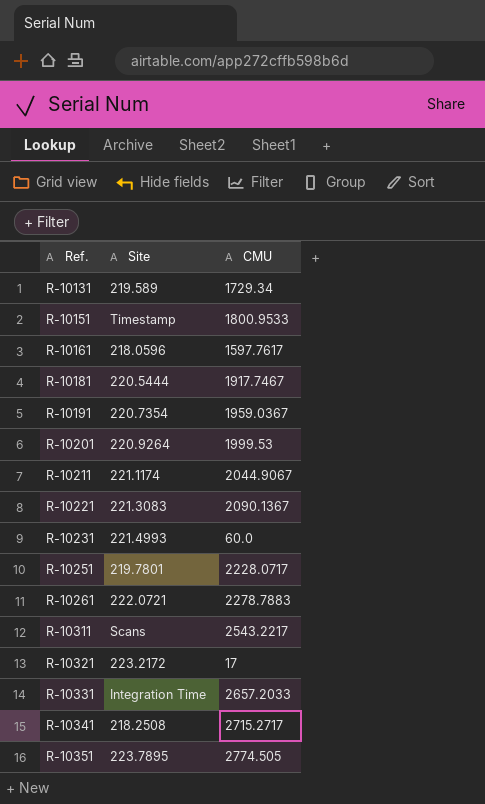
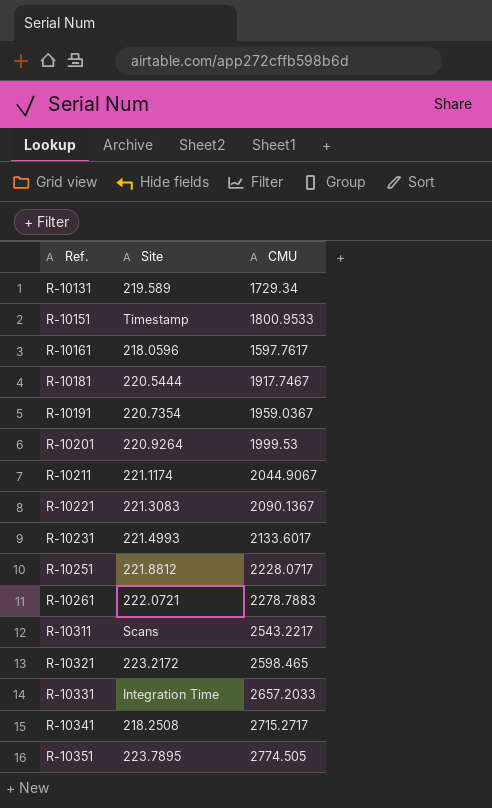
R-10231 | CMU: 60.0 -> 2133.6017
R-10251 | Site: 219.7801 -> 221.8812
R-10321 | CMU: 17 -> 2598.465

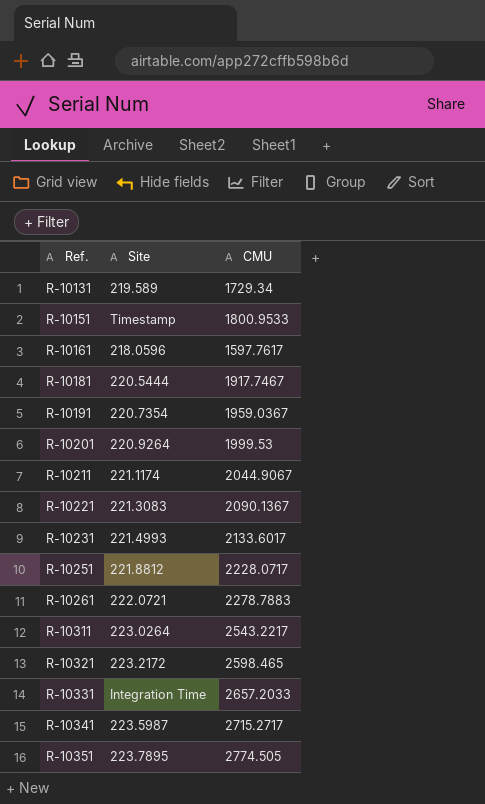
R-10311 | Site: Scans -> 223.0264
R-10341 | Site: 218.2508 -> 223.5987

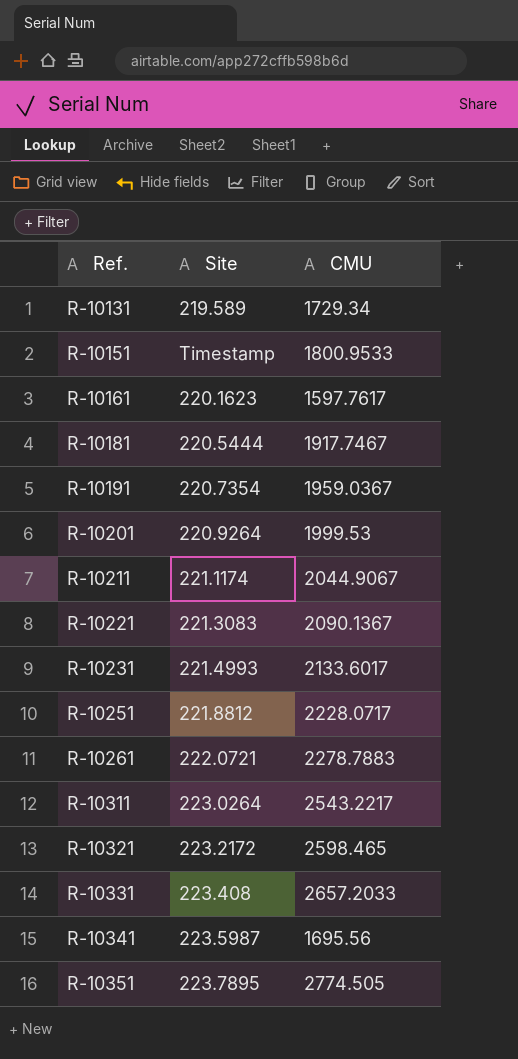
R-10161 | Site: 218.0596 -> 220.1623
R-10331 | Site: Integration Time -> 223.408
R-10341 | CMU: 2715.2717 -> 1695.56

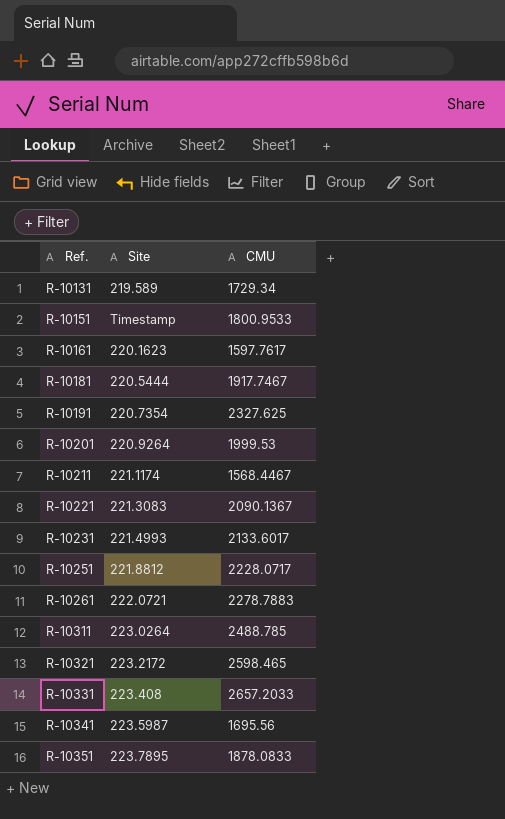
R-10191 | CMU: 1959.0367 -> 2327.625
R-10211 | CMU: 2044.9067 -> 1568.4467
R-10311 | CMU: 2543.2217 -> 2488.785
R-10351 | CMU: 2774.505 -> 1878.0833

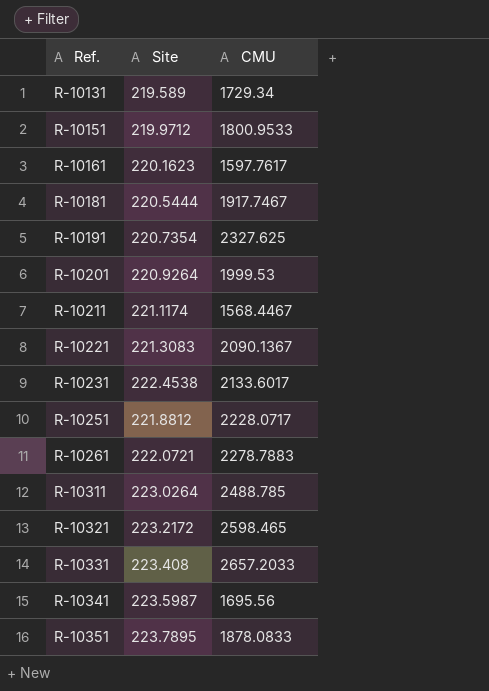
R-10151 | Site: Timestamp -> 219.9712
R-10231 | Site: 221.4993 -> 222.4538

